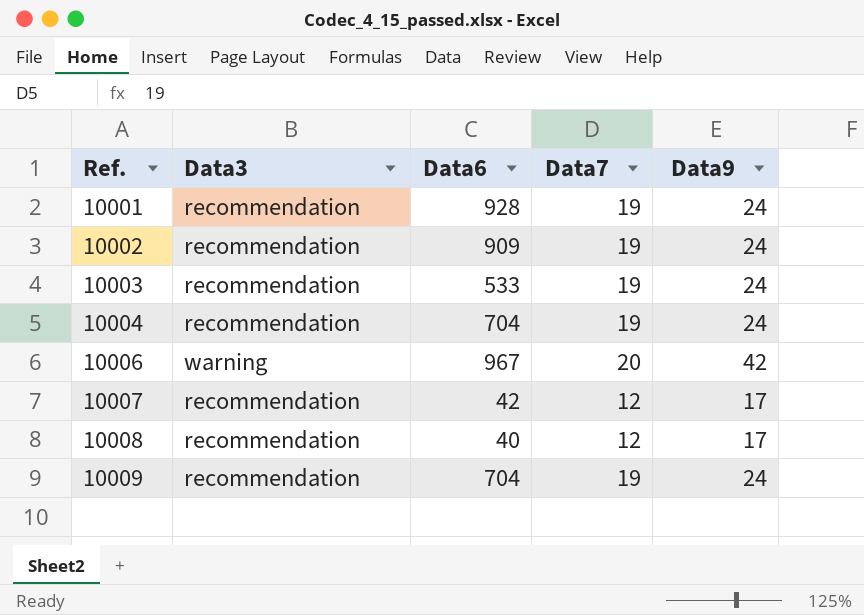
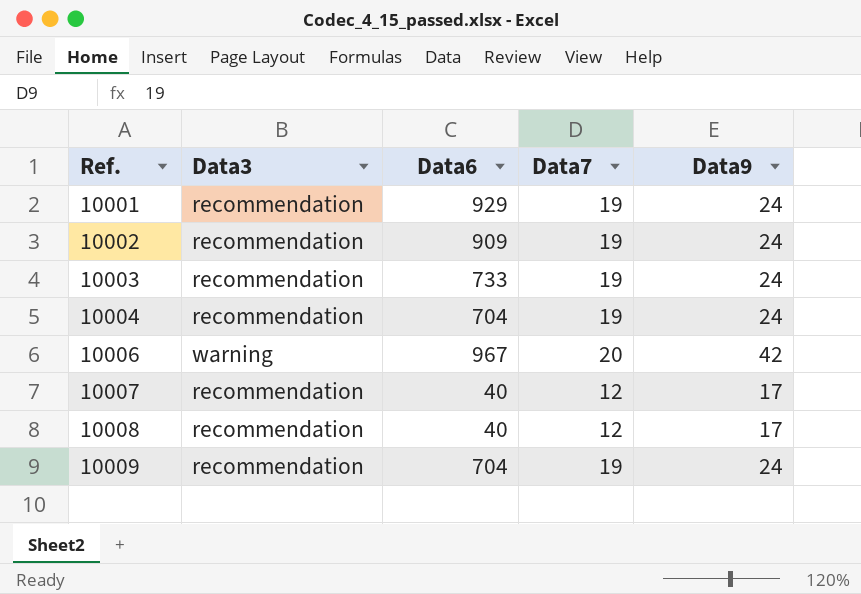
10001 | Data6: 928 -> 929
10003 | Data6: 533 -> 733
10007 | Data6: 42 -> 40

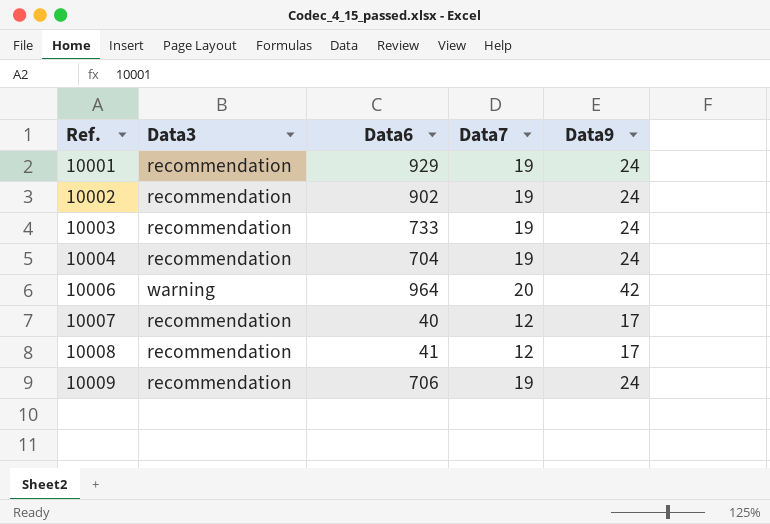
10002 | Data6: 909 -> 902
10006 | Data6: 967 -> 964
10008 | Data6: 40 -> 41
10009 | Data6: 704 -> 706

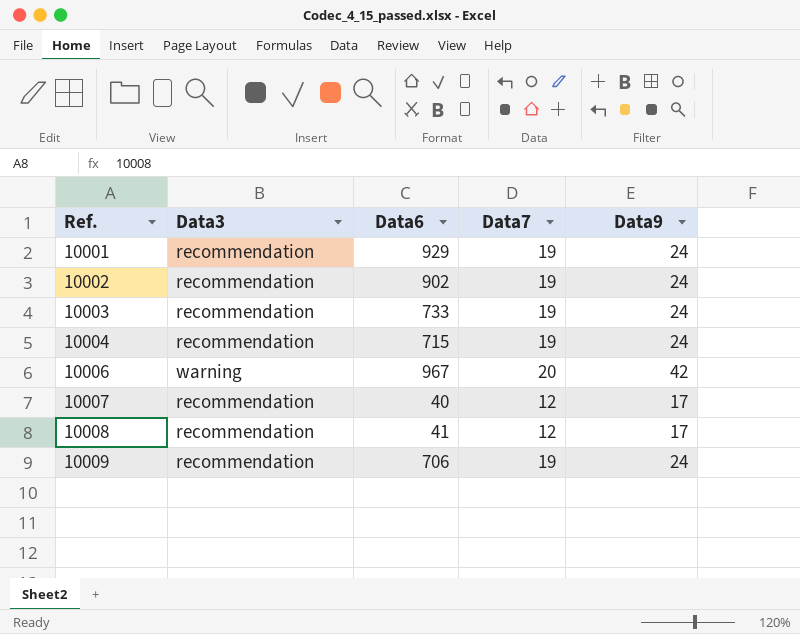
10004 | Data6: 704 -> 715
10006 | Data6: 964 -> 967

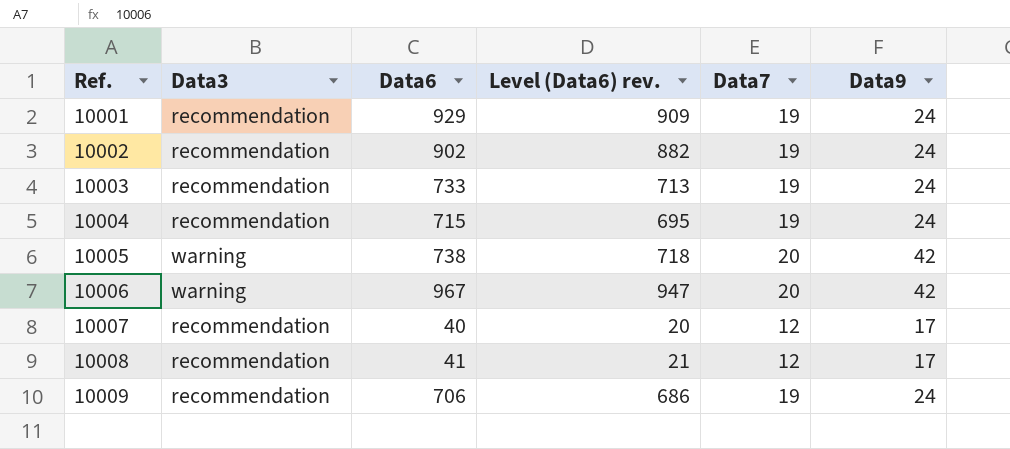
column Level (Data6) rev. | formula: none -> [Data6] - 20
row 10005: none -> warning | 738 | 718 | 20 | 42

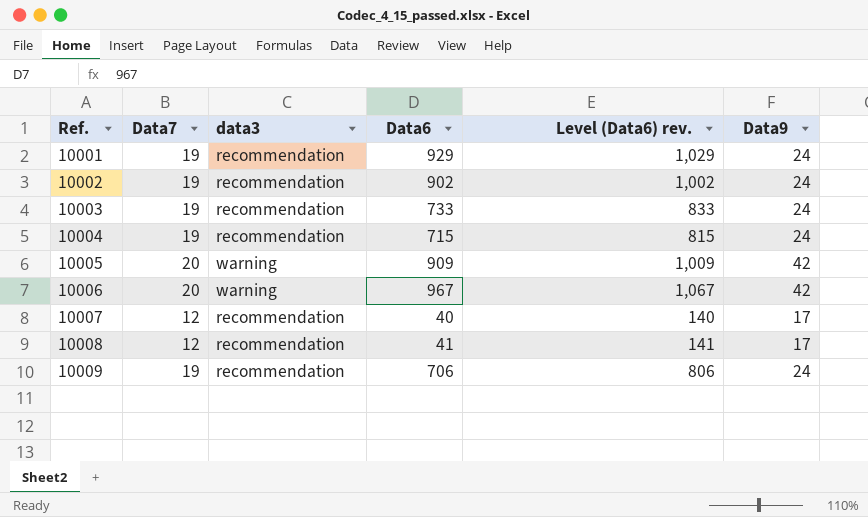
column Data7 | position: 5 -> 2
column name: Data3 -> data3
column Level (Data6) rev. | formula: [Data6] - 20 -> [Data6] + 100
10005 | Data6: 738 -> 909

